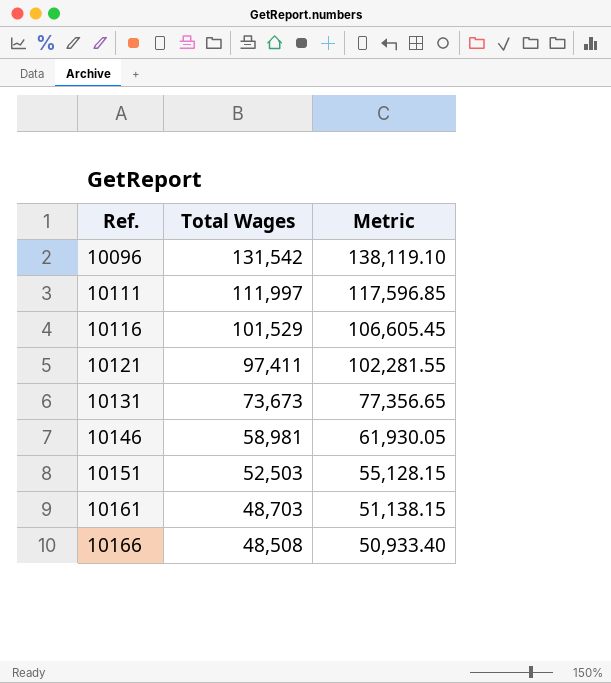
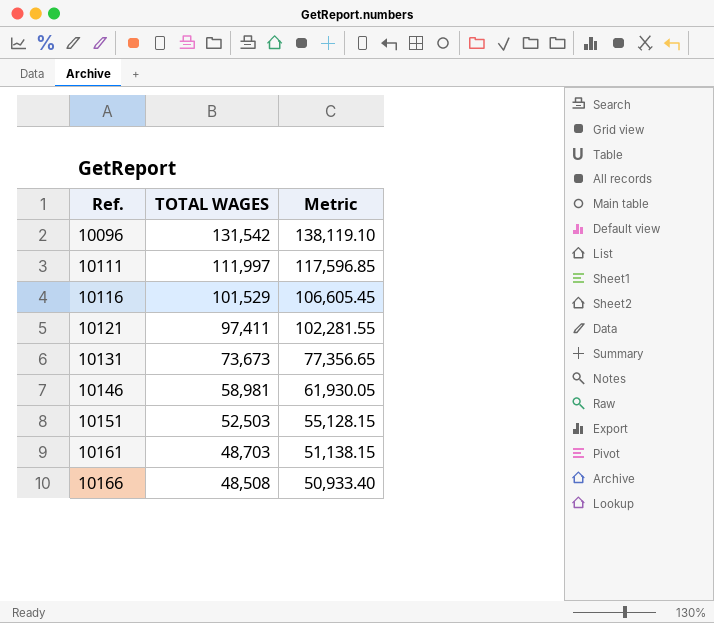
column name: Total Wages -> TOTAL WAGES

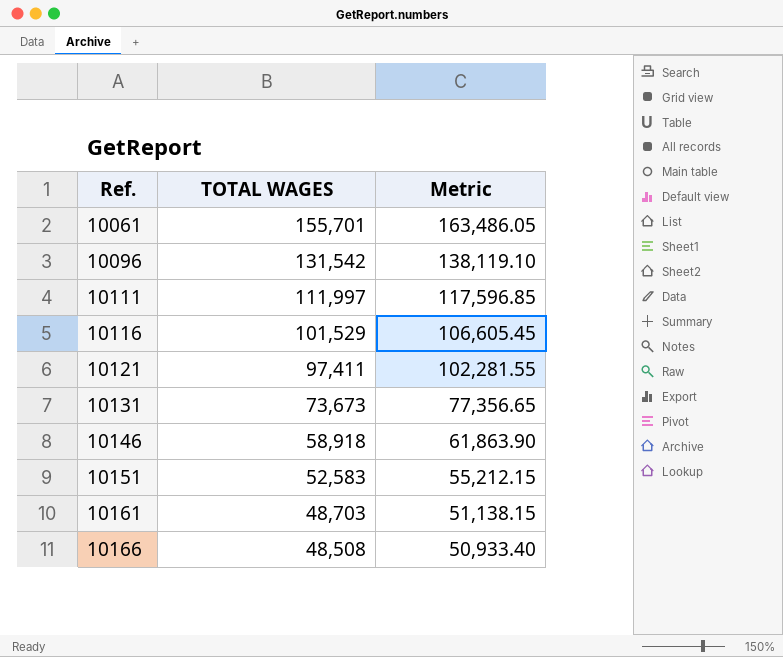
row 10061: none -> 155,701 | 163,486.05
10146 | TOTAL WAGES: 58,981 -> 58,918
10146 | Metric: 61,930.05 -> 61,863.90
10151 | TOTAL WAGES: 52,503 -> 52,583
10151 | Metric: 55,128.15 -> 55,212.15

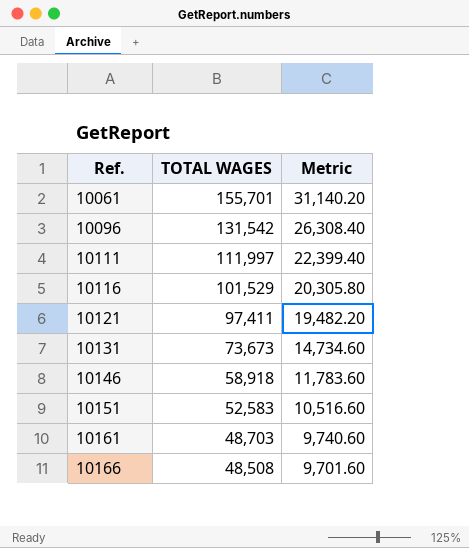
column Metric | formula: [TOTAL WAGES] * 1.05 -> [TOTAL WAGES] * 0.2

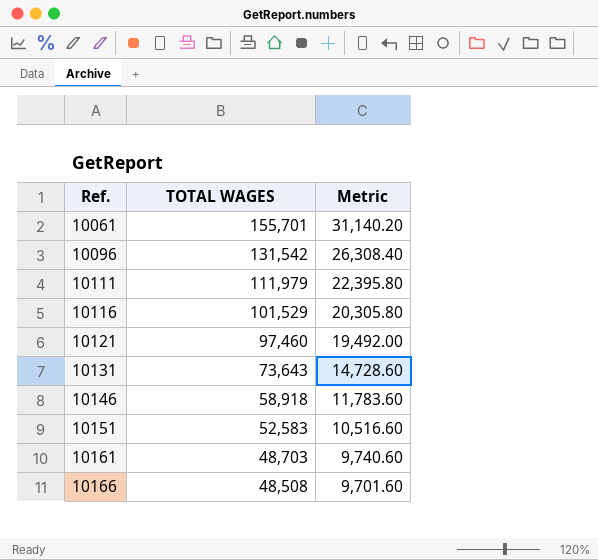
10111 | TOTAL WAGES: 111,997 -> 111,979
10111 | Metric: 22,399.40 -> 22,395.80
10121 | TOTAL WAGES: 97,411 -> 97,460
10121 | Metric: 19,482.20 -> 19,492.00
10131 | TOTAL WAGES: 73,673 -> 73,643
10131 | Metric: 14,734.60 -> 14,728.60

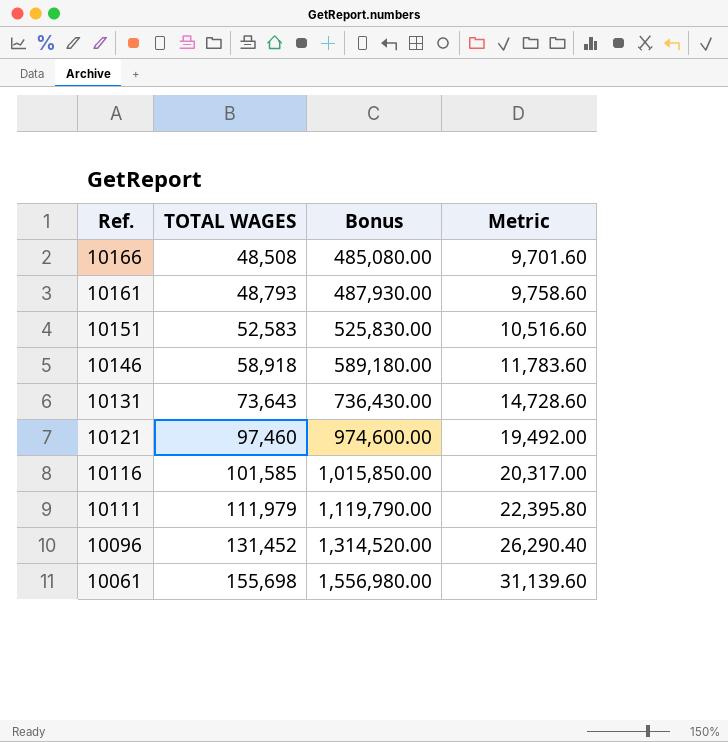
row order: Ref. ascending -> Ref. descending
column Bonus | formula: none -> [TOTAL WAGES] * 10
10161 | TOTAL WAGES: 48,703 -> 48,793
10161 | Metric: 9,740.60 -> 9,758.60
10116 | TOTAL WAGES: 101,529 -> 101,585
10116 | Metric: 20,305.80 -> 20,317.00
10096 | TOTAL WAGES: 131,542 -> 131,452
10096 | Metric: 26,308.40 -> 26,290.40
10061 | TOTAL WAGES: 155,701 -> 155,698
10061 | Metric: 31,140.20 -> 31,139.60

